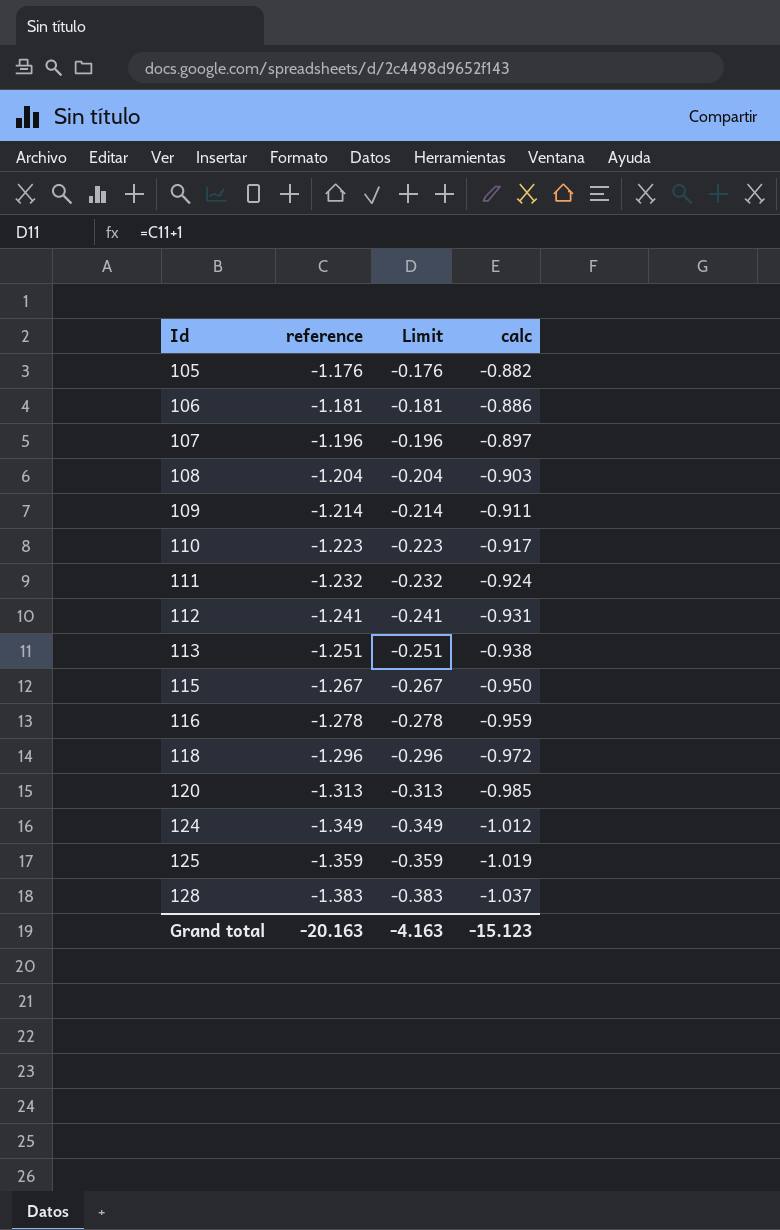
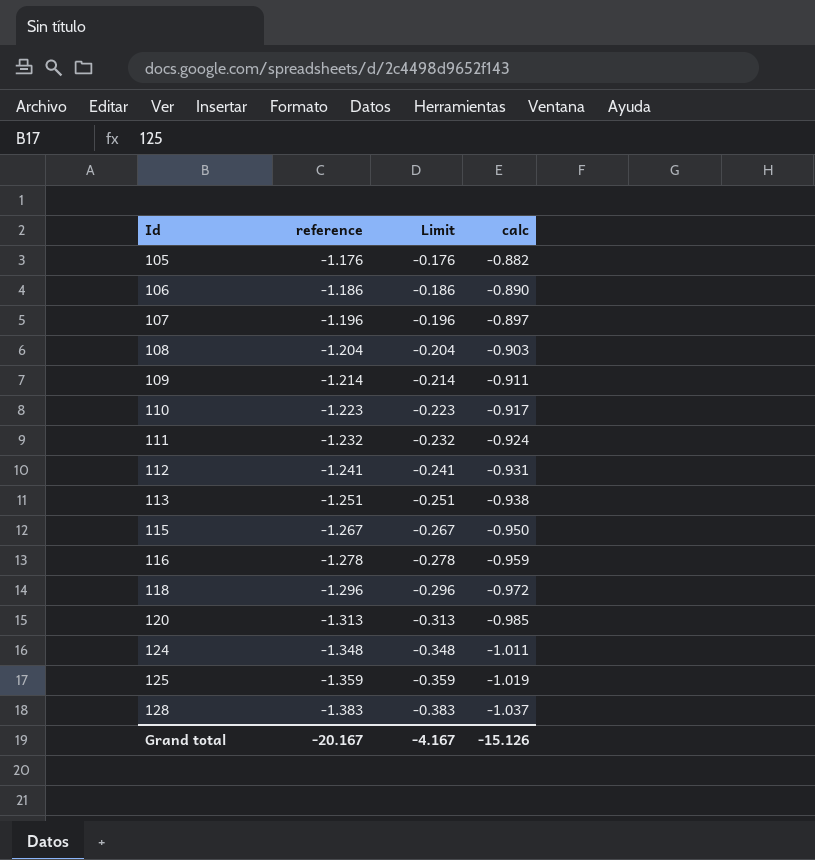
106 | reference: -1.181 -> -1.186
106 | Limit: -0.181 -> -0.186
106 | calc: -0.886 -> -0.890
124 | reference: -1.349 -> -1.348
124 | Limit: -0.349 -> -0.348
124 | calc: -1.012 -> -1.011
Grand total | reference: -20.163 -> -20.167
Grand total | Limit: -4.163 -> -4.167
Grand total | calc: -15.123 -> -15.126

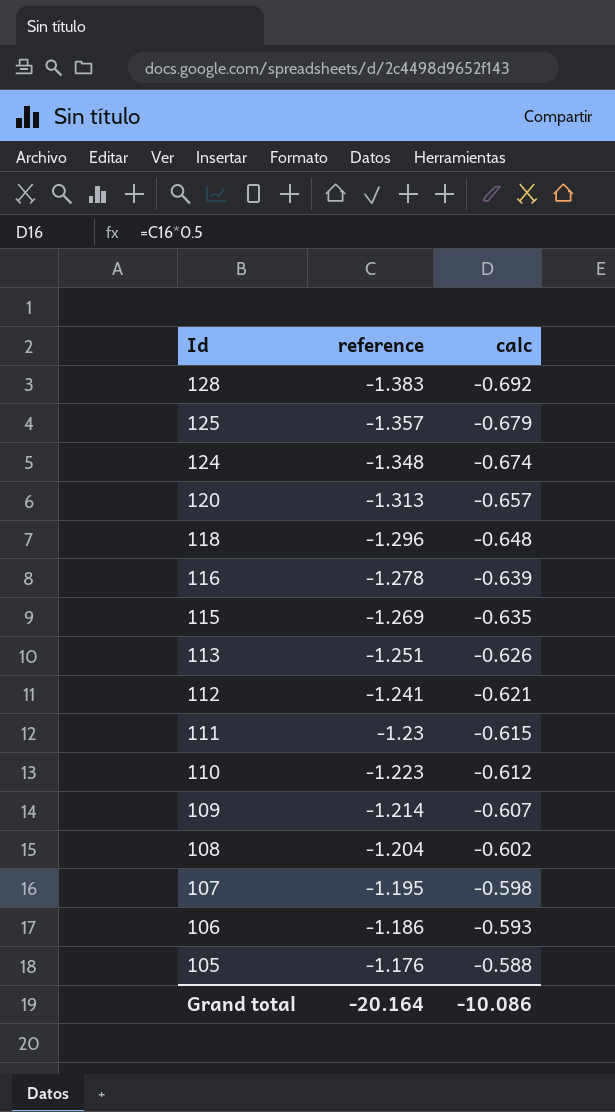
row order: Id ascending -> Id descending
column Limit | formula: [reference] + 1 -> none
column calc | formula: [reference] * 0.75 -> [reference] * 0.5
125 | reference: -1.359 -> -1.357
115 | reference: -1.267 -> -1.269
111 | reference: -1.232 -> -1.23
107 | reference: -1.196 -> -1.195
Grand total | reference: -20.167 -> -20.164
Grand total | calc: -15.126 -> -10.086

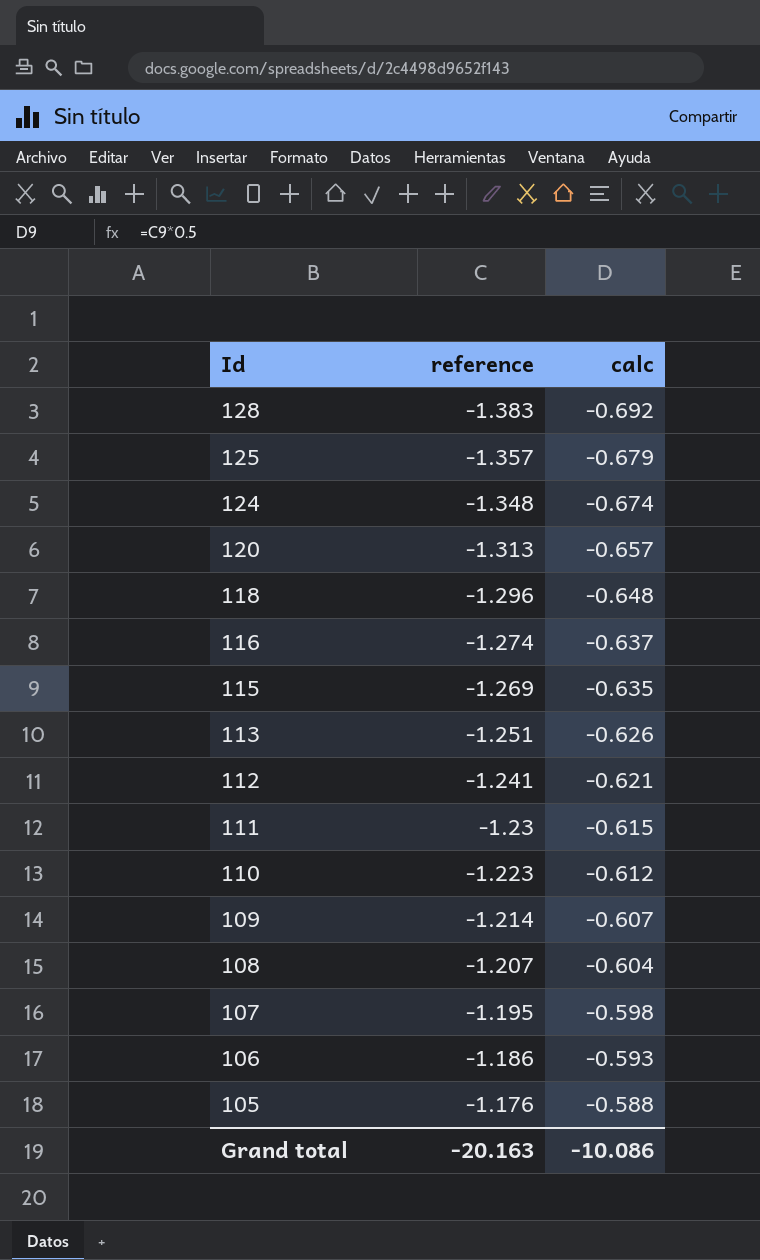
116 | reference: -1.278 -> -1.274
116 | calc: -0.639 -> -0.637
108 | reference: -1.204 -> -1.207
108 | calc: -0.602 -> -0.604
Grand total | reference: -20.164 -> -20.163

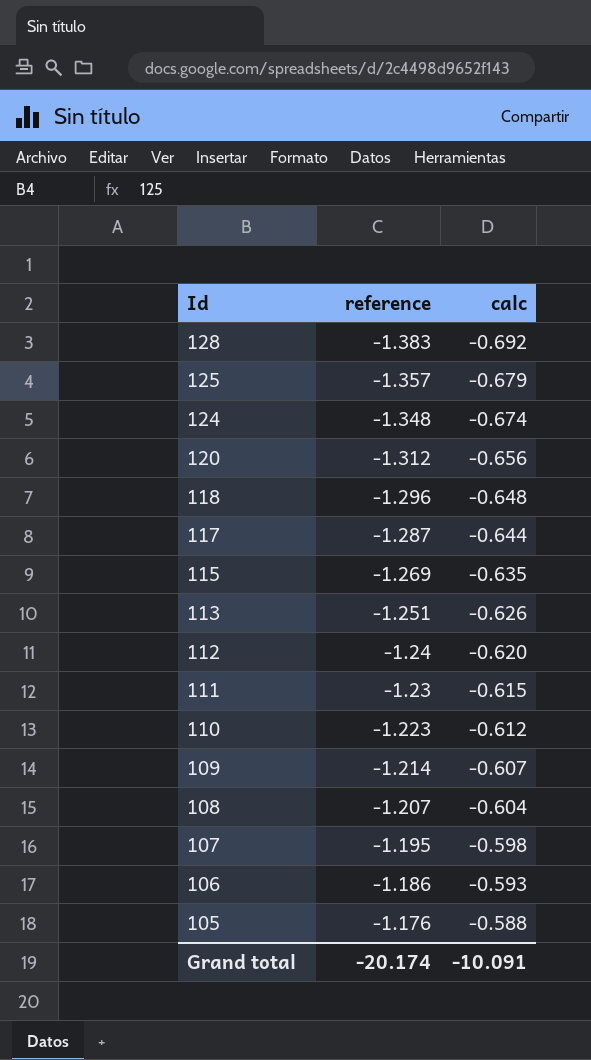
row 116: -1.274 | -0.637 -> none
120 | reference: -1.313 -> -1.312
120 | calc: -0.657 -> -0.656
row 117: none -> -1.287 | -0.644
112 | reference: -1.241 -> -1.24
112 | calc: -0.621 -> -0.620
Grand total | reference: -20.163 -> -20.174
Grand total | calc: -10.086 -> -10.091

